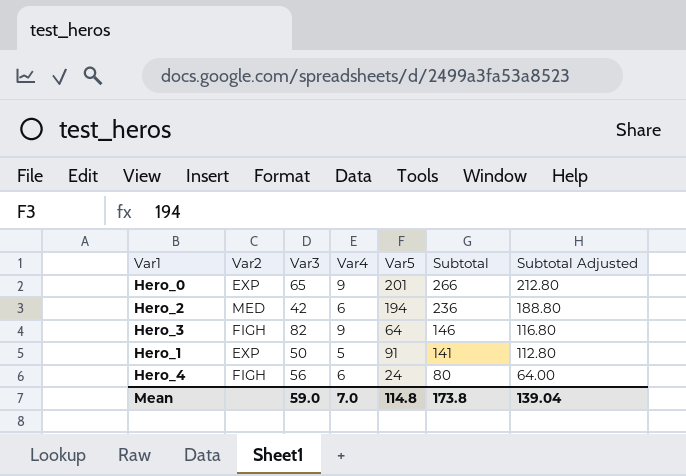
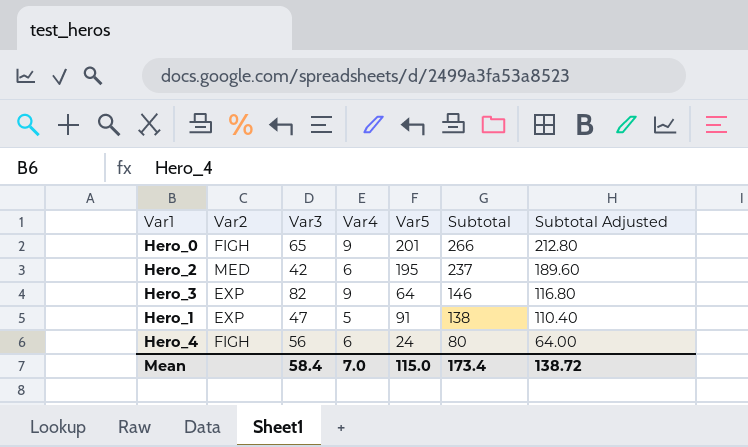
Hero_0 | Var2: EXP -> FIGH
Hero_2 | Var5: 194 -> 195
Hero_2 | Subtotal: 236 -> 237
Hero_2 | Subtotal Adjusted: 188.80 -> 189.60
Hero_3 | Var2: FIGH -> EXP
Hero_1 | Var3: 50 -> 47
Hero_1 | Subtotal: 141 -> 138
Hero_1 | Subtotal Adjusted: 112.80 -> 110.40
Mean | Var3: 59.0 -> 58.4
Mean | Var5: 114.8 -> 115.0
Mean | Subtotal: 173.8 -> 173.4
Mean | Subtotal Adjusted: 139.04 -> 138.72

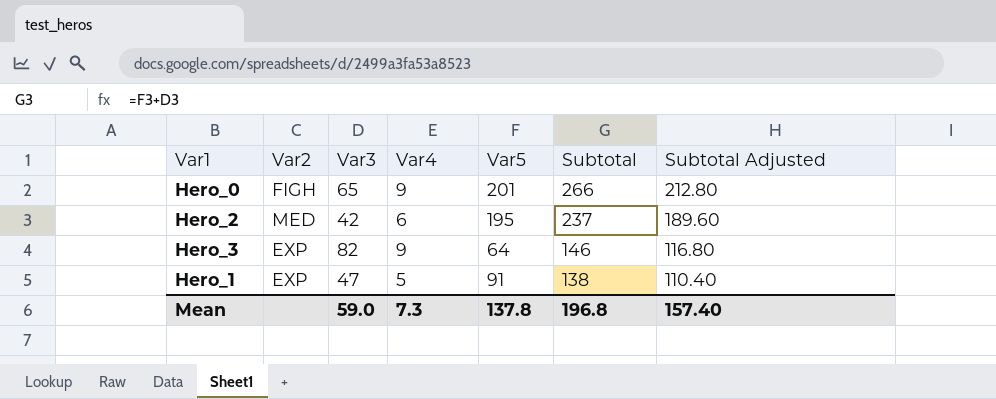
row Hero_4: FIGH | 56 | 6 | 24 | 80 | 64.00 -> none
Mean | Var3: 58.4 -> 59.0
Mean | Var4: 7.0 -> 7.3
Mean | Var5: 115.0 -> 137.8
Mean | Subtotal: 173.4 -> 196.8
Mean | Subtotal Adjusted: 138.72 -> 157.40

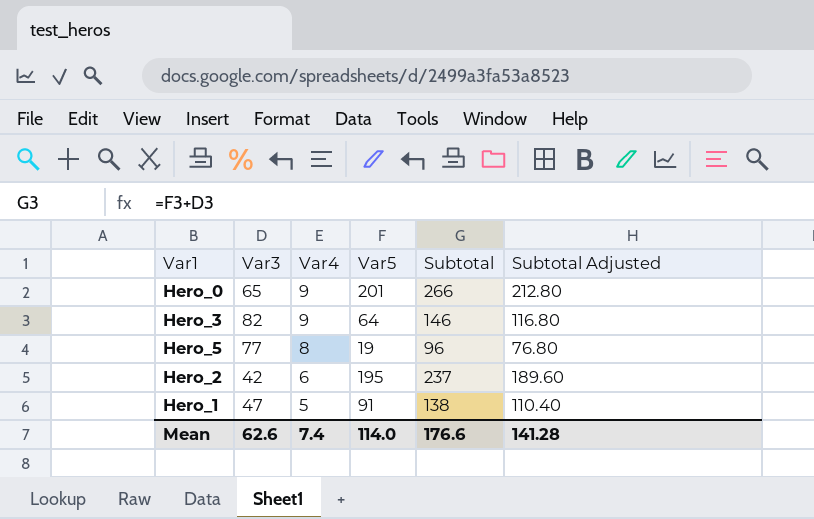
row order: Subtotal descending -> Var4 descending
column Var2 | position: 2 -> none
row Hero_5: none -> 77 | 8 | 19 | 96 | 76.80
Mean | Var3: 59.0 -> 62.6
Mean | Var4: 7.3 -> 7.4
Mean | Var5: 137.8 -> 114.0
Mean | Subtotal: 196.8 -> 176.6
Mean | Subtotal Adjusted: 157.40 -> 141.28

